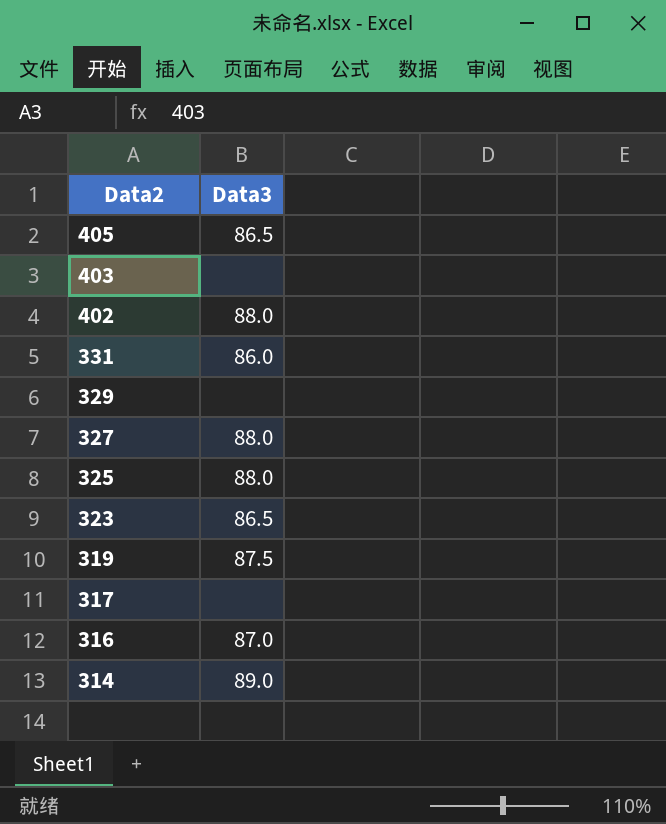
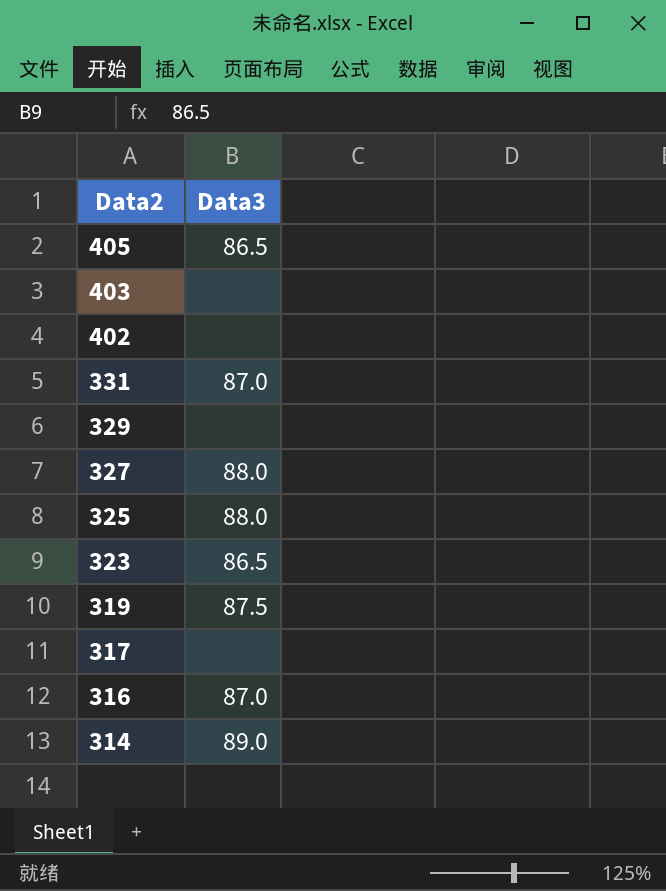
402 | Data3: 88.0 -> none
331 | Data3: 86.0 -> 87.0

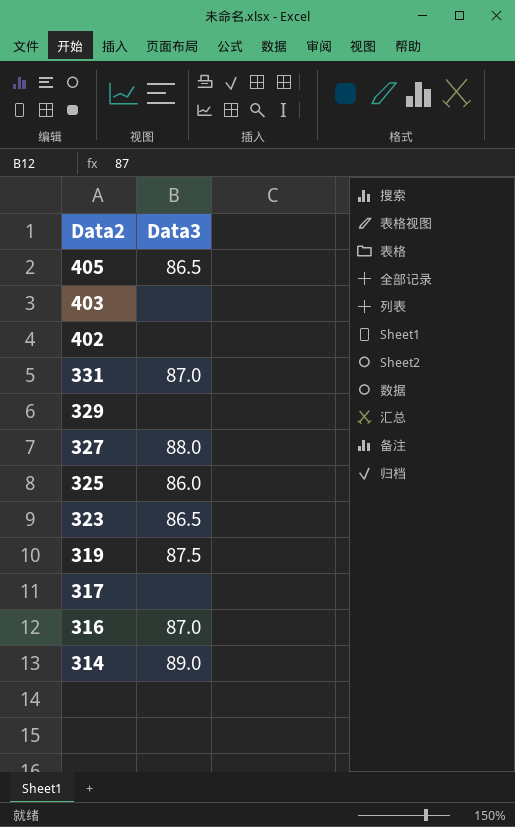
325 | Data3: 88.0 -> 86.0

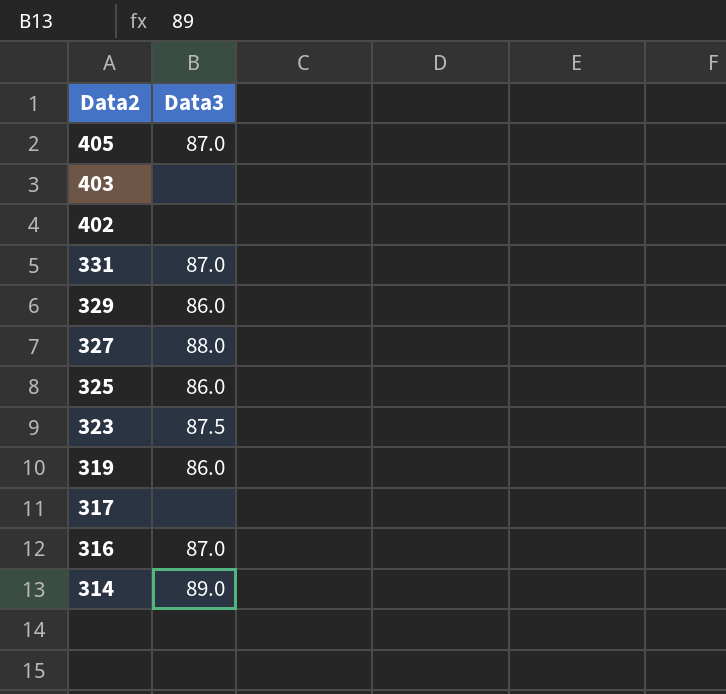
405 | Data3: 86.5 -> 87.0
329 | Data3: none -> 86.0
323 | Data3: 86.5 -> 87.5
319 | Data3: 87.5 -> 86.0

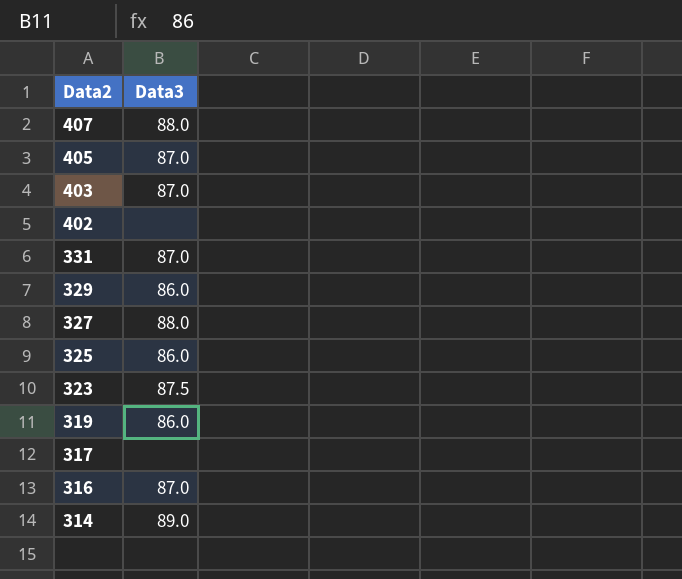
row 407: none -> 88.0
403 | Data3: none -> 87.0

